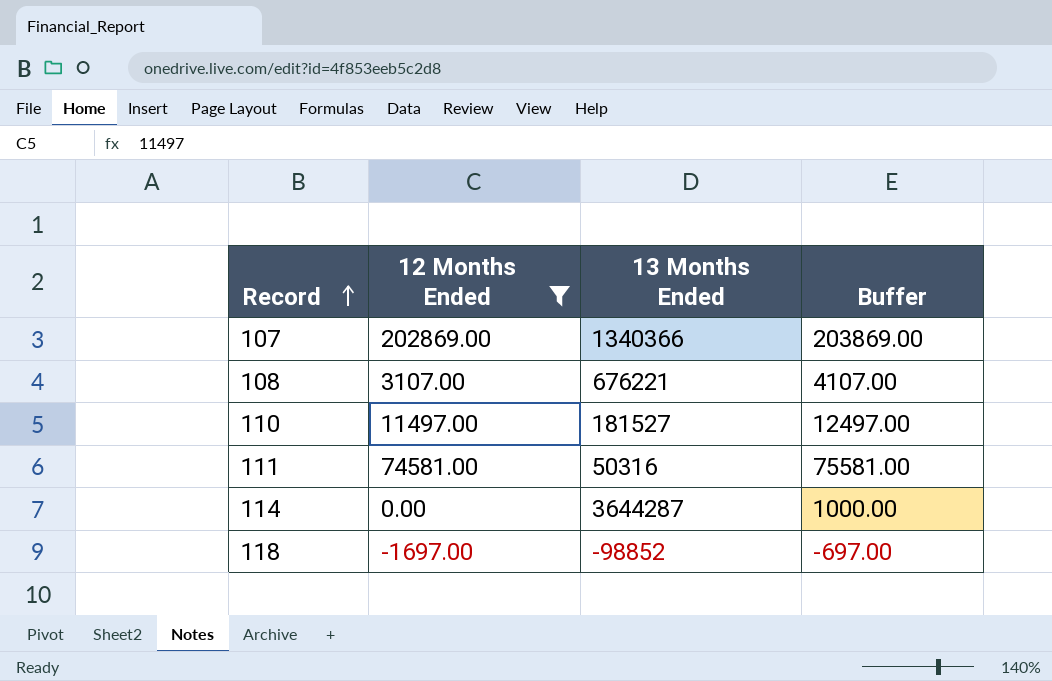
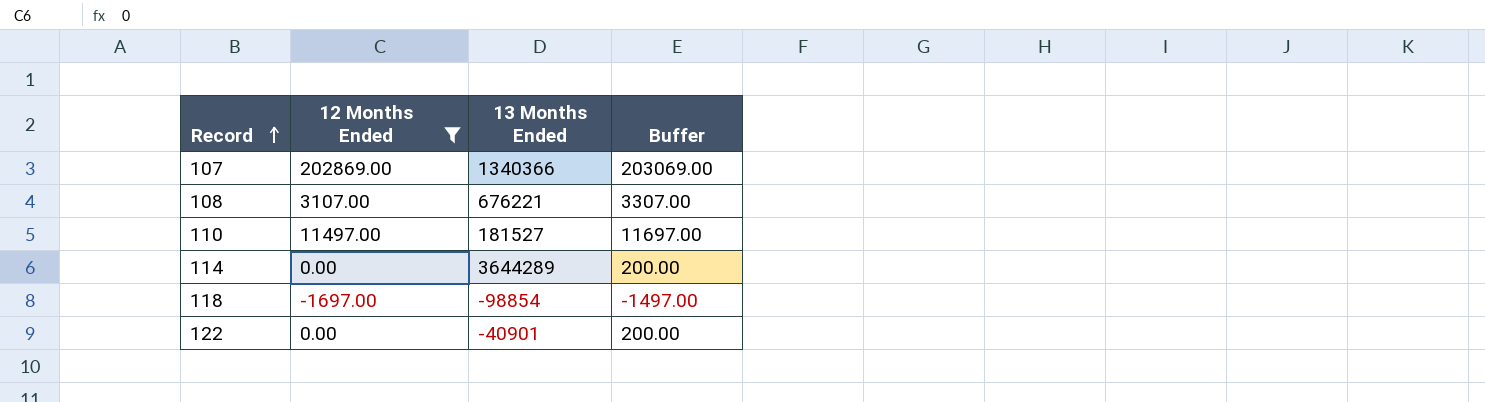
column Buffer | formula: [12 Months Ended] + 1000 -> [12 Months Ended] + 200
row 111: 74581.00 | 50316 | 75581.00 -> none
114 | 13 Months Ended: 3644287 -> 3644289
118 | 13 Months Ended: -98852 -> -98854
row 122: none -> 0.00 | -40901 | 200.00

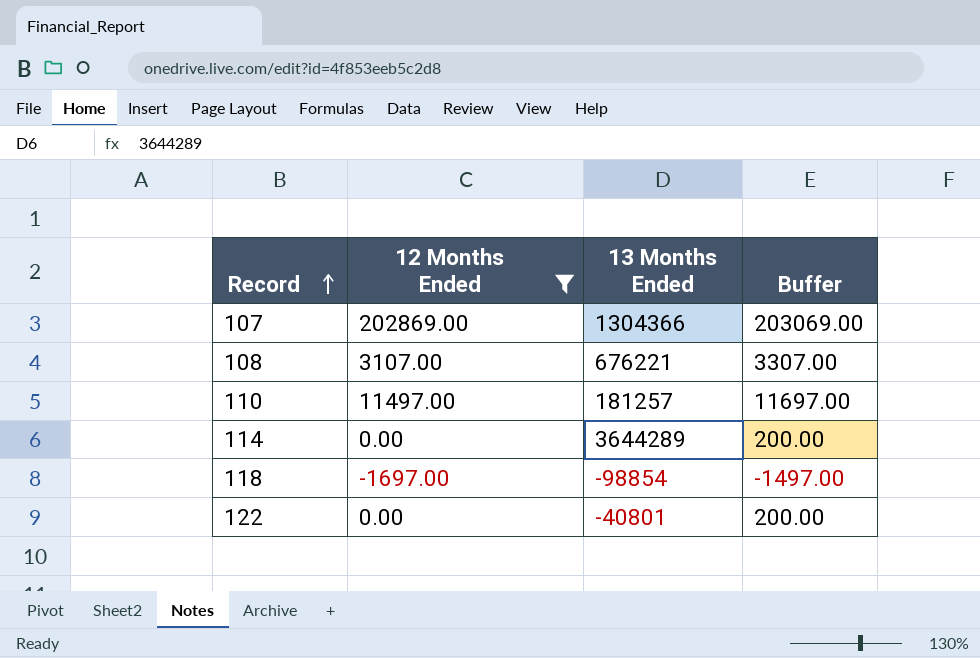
107 | 13 Months Ended: 1340366 -> 1304366
110 | 13 Months Ended: 181527 -> 181257
122 | 13 Months Ended: -40901 -> -40801

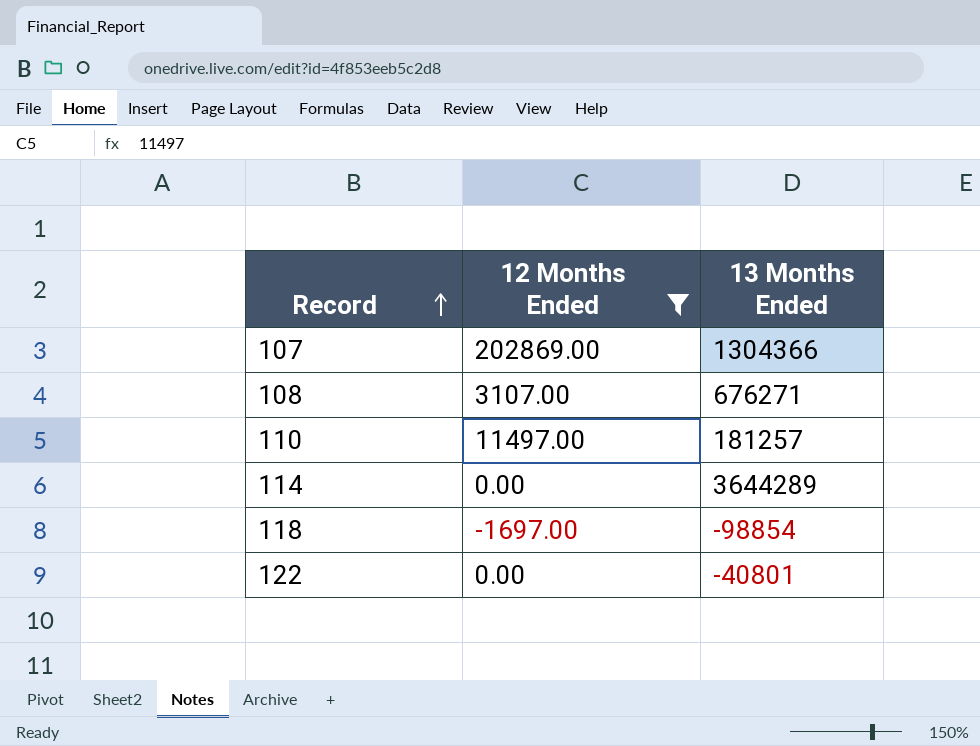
column Buffer | formula: [12 Months Ended] + 200 -> none
108 | 13 Months Ended: 676221 -> 676271

